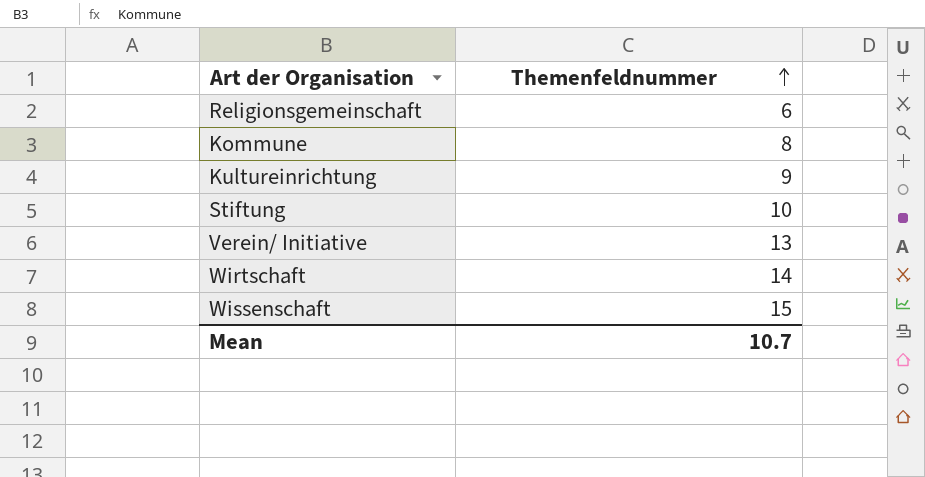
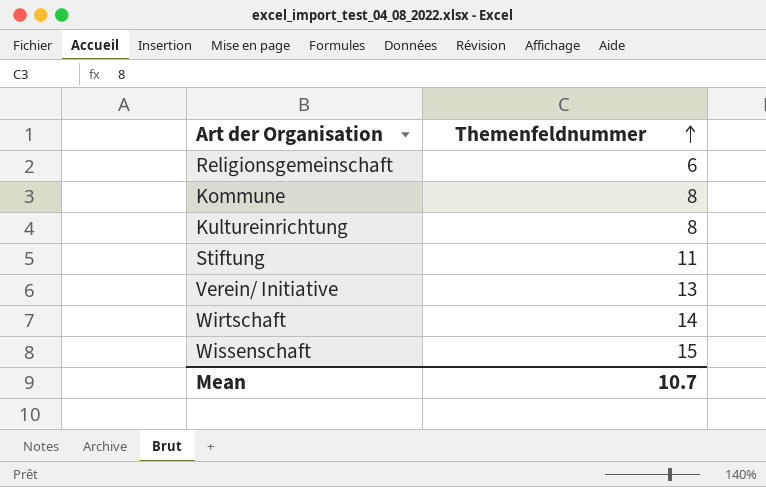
Kultureinrichtung | Themenfeldnummer: 9 -> 8
Stiftung | Themenfeldnummer: 10 -> 11

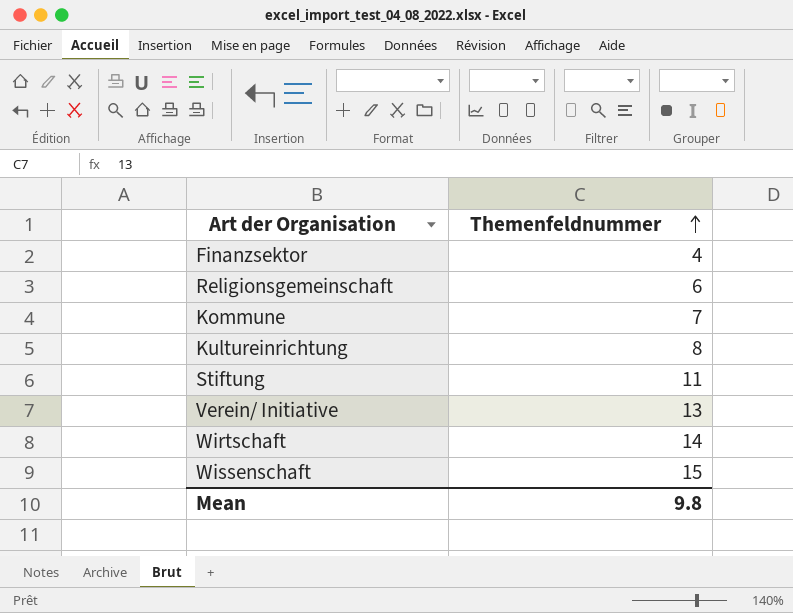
row Finanzsektor: none -> 4
Kommune | Themenfeldnummer: 8 -> 7
Mean | Themenfeldnummer: 10.7 -> 9.8

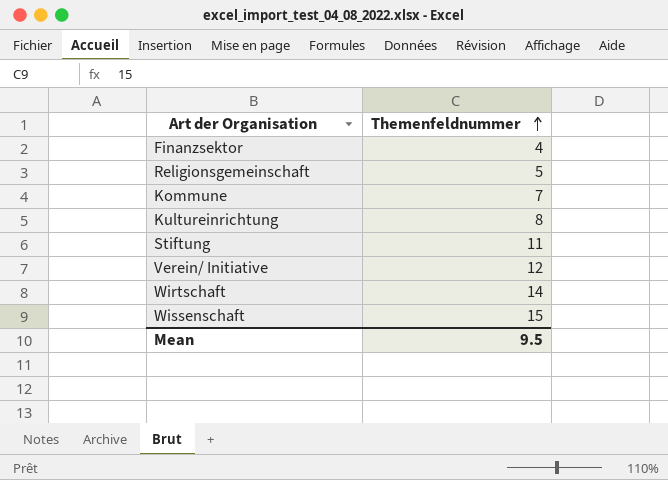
Religionsgemeinschaft | Themenfeldnummer: 6 -> 5
Verein/ Initiative | Themenfeldnummer: 13 -> 12
Mean | Themenfeldnummer: 9.8 -> 9.5

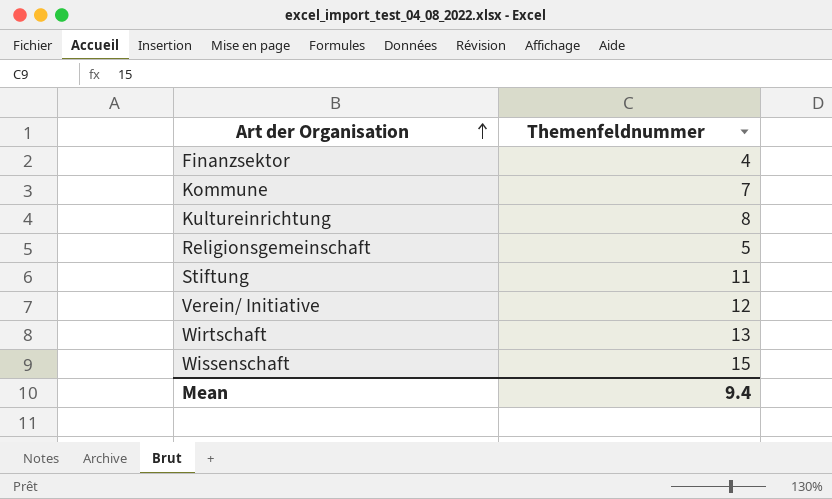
row order: Themenfeldnummer ascending -> Art der Organisation ascending
Wirtschaft | Themenfeldnummer: 14 -> 13
Mean | Themenfeldnummer: 9.5 -> 9.4

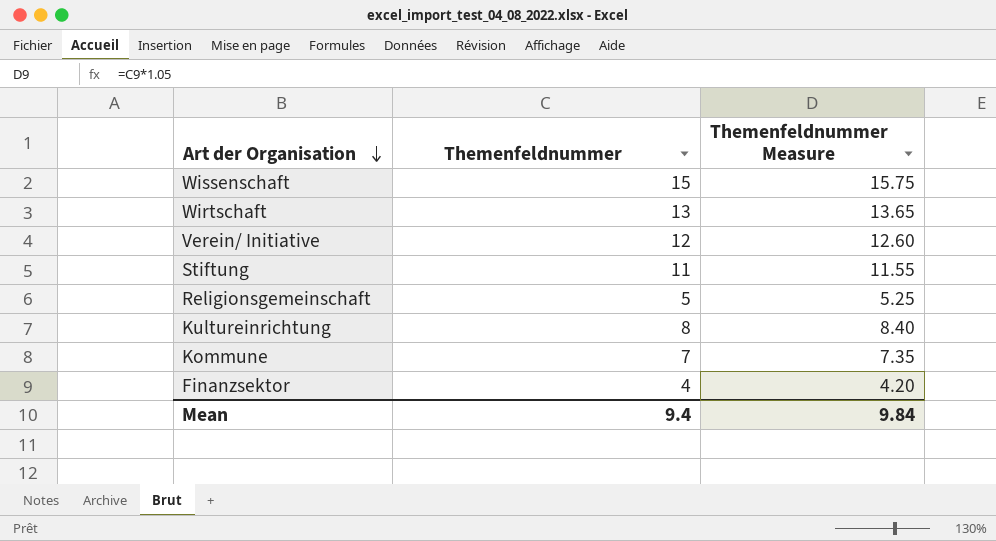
row order: Art der Organisation ascending -> Art der Organisation descending
column Themenfeldnummer Measure | formula: none -> [Themenfeldnummer] * 1.05

